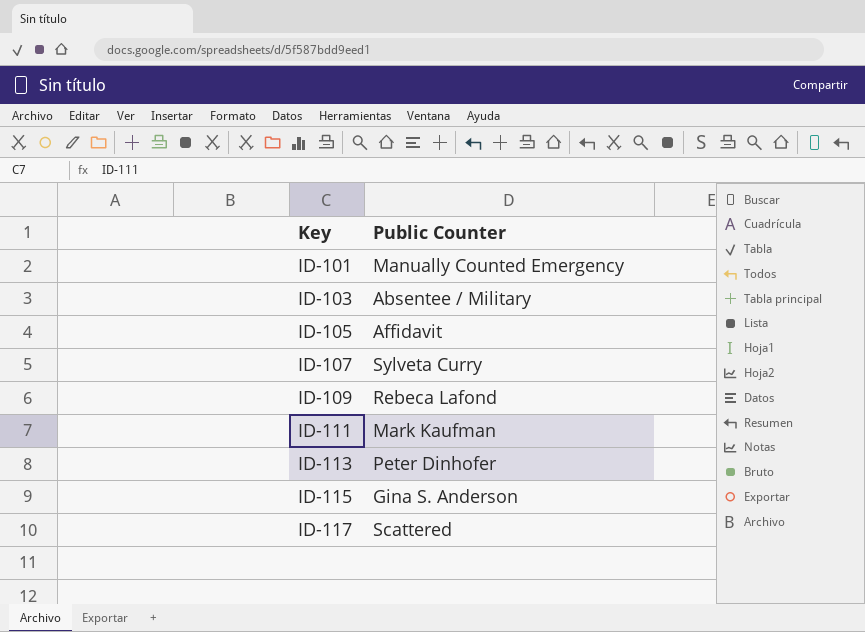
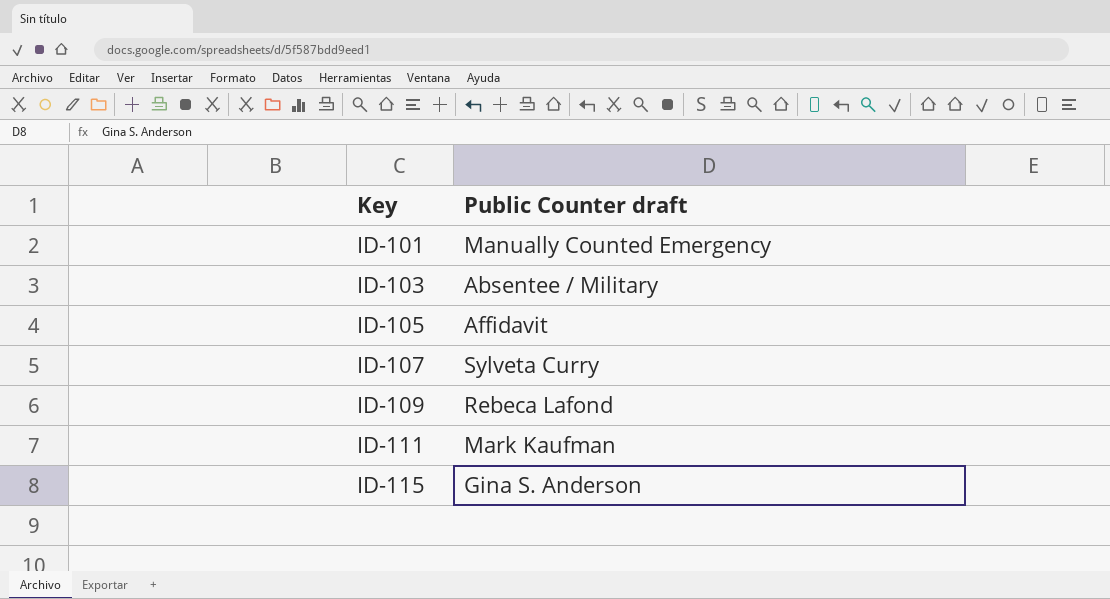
column name: Public Counter -> Public Counter draft
row ID-113: Peter Dinhofer -> none
row ID-117: Scattered -> none

